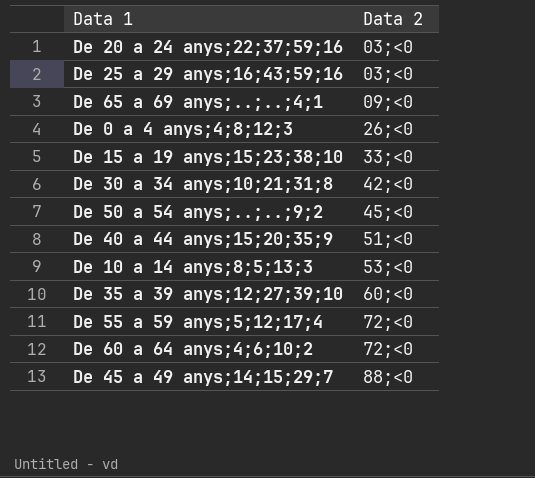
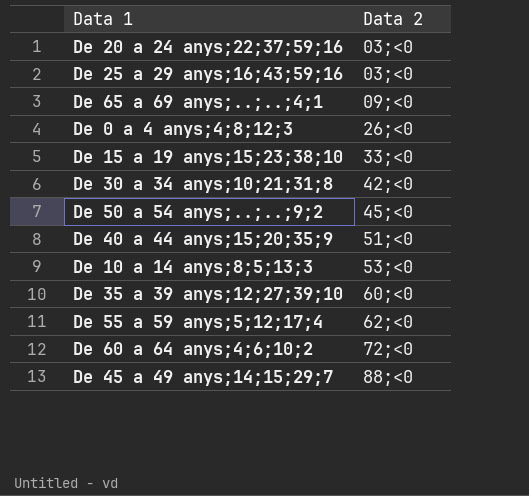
De 55 a 59 anys;5;12;17;4 | Data 2: 72;<0 -> 62;<0

